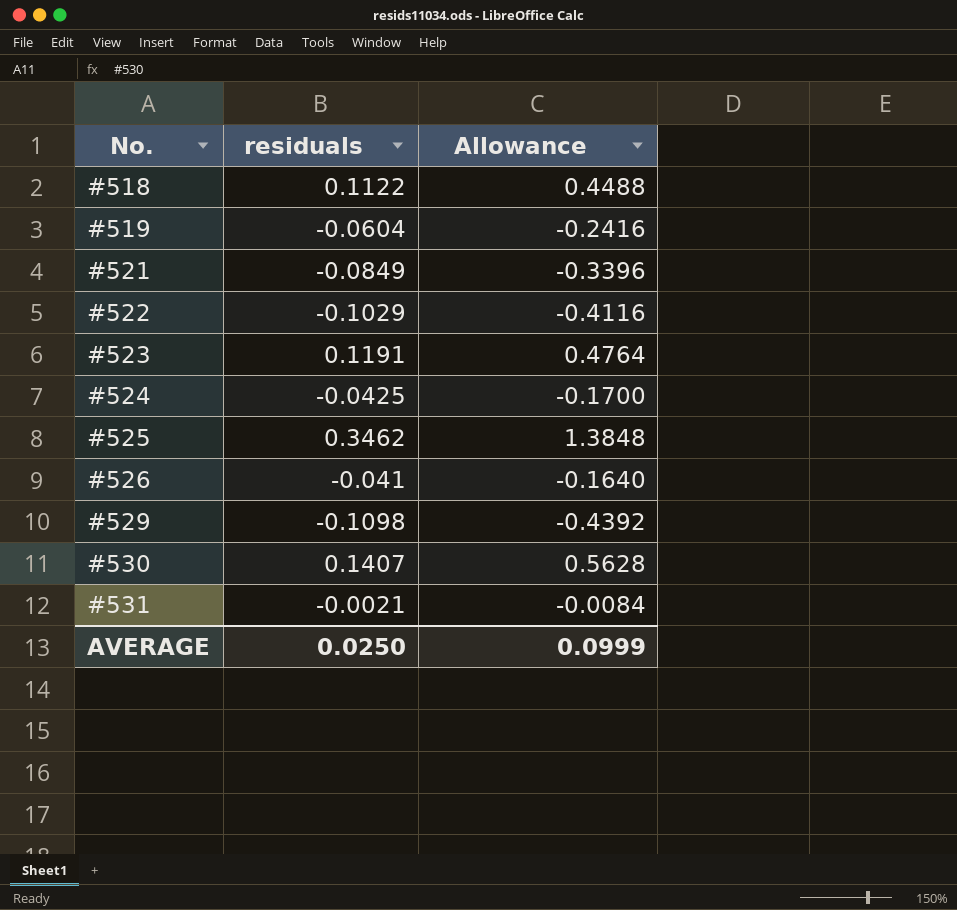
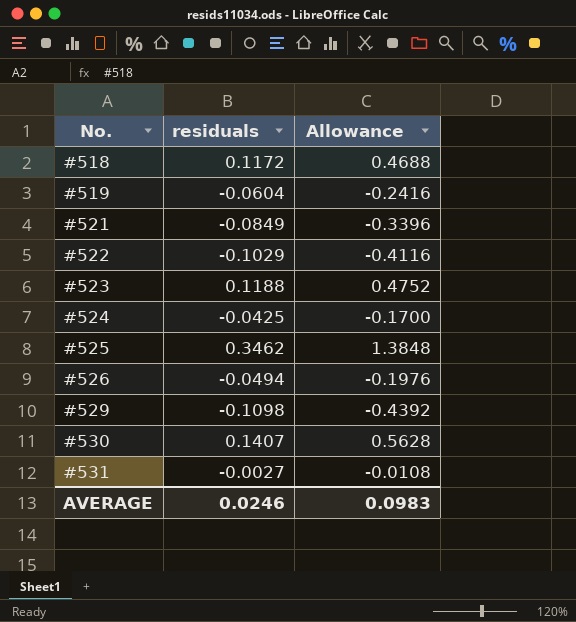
#518 | residuals: 0.1122 -> 0.1172
#518 | Allowance: 0.4488 -> 0.4688
#523 | residuals: 0.1191 -> 0.1188
#523 | Allowance: 0.4764 -> 0.4752
#526 | residuals: -0.041 -> -0.0494
#526 | Allowance: -0.1640 -> -0.1976
#531 | residuals: -0.0021 -> -0.0027
#531 | Allowance: -0.0084 -> -0.0108
AVERAGE | residuals: 0.0250 -> 0.0246
AVERAGE | Allowance: 0.0999 -> 0.0983

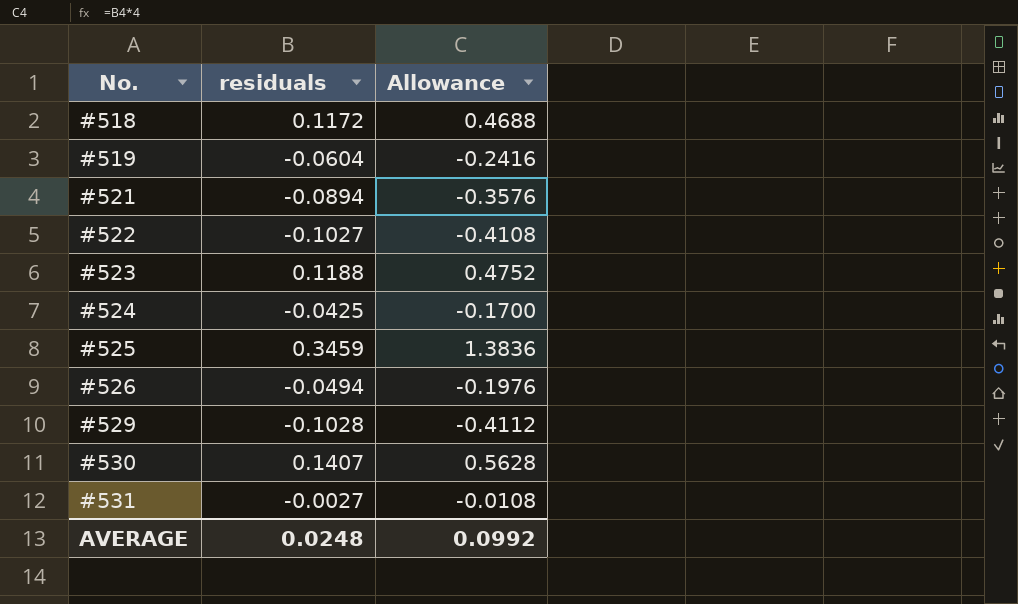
#521 | residuals: -0.0849 -> -0.0894
#521 | Allowance: -0.3396 -> -0.3576
#522 | residuals: -0.1029 -> -0.1027
#522 | Allowance: -0.4116 -> -0.4108
#525 | residuals: 0.3462 -> 0.3459
#525 | Allowance: 1.3848 -> 1.3836
#529 | residuals: -0.1098 -> -0.1028
#529 | Allowance: -0.4392 -> -0.4112
AVERAGE | residuals: 0.0246 -> 0.0248
AVERAGE | Allowance: 0.0983 -> 0.0992

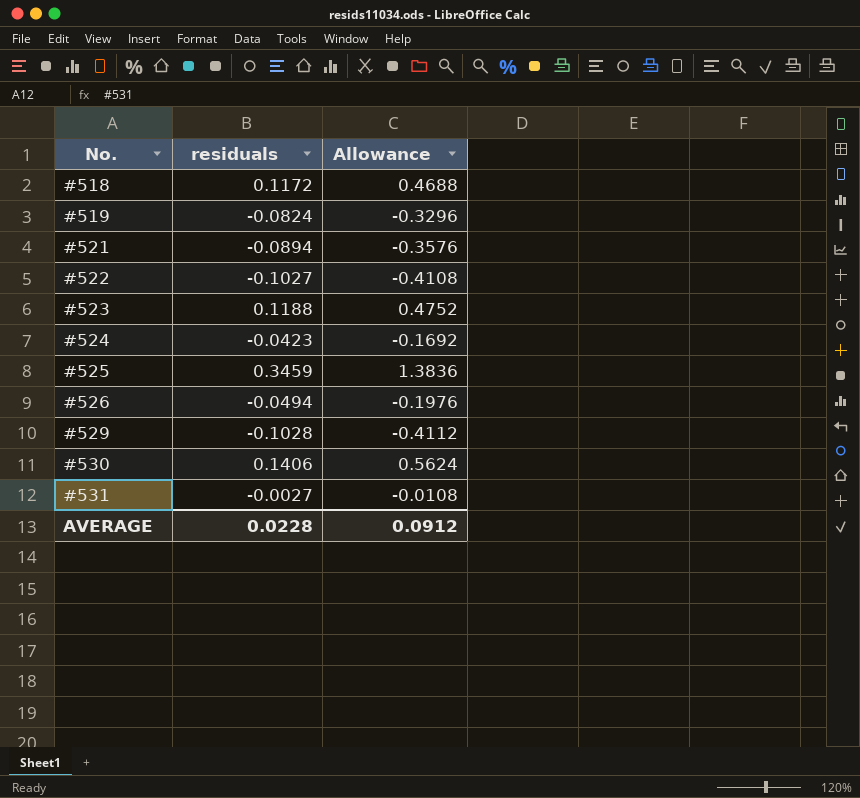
#519 | residuals: -0.0604 -> -0.0824
#519 | Allowance: -0.2416 -> -0.3296
#524 | residuals: -0.0425 -> -0.0423
#524 | Allowance: -0.1700 -> -0.1692
#530 | residuals: 0.1407 -> 0.1406
#530 | Allowance: 0.5628 -> 0.5624
AVERAGE | residuals: 0.0248 -> 0.0228
AVERAGE | Allowance: 0.0992 -> 0.0912

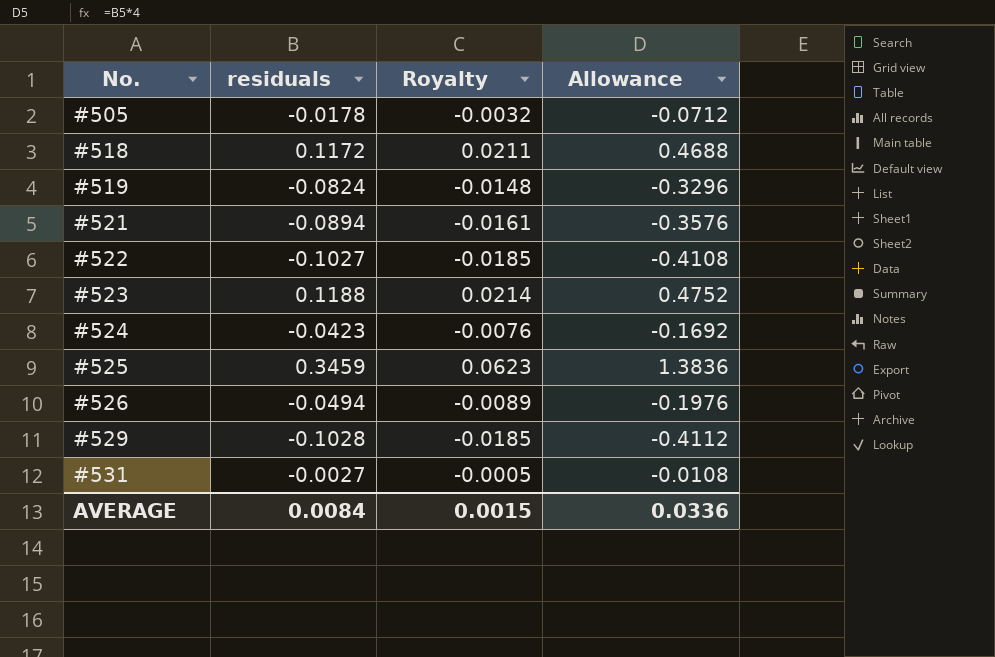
column Royalty | formula: none -> [residuals] * 0.18
row #530: 0.1406 | 0.5624 -> none
row #505: none -> -0.0178 | -0.0032 | -0.0712
AVERAGE | residuals: 0.0228 -> 0.0084
AVERAGE | Allowance: 0.0912 -> 0.0336

